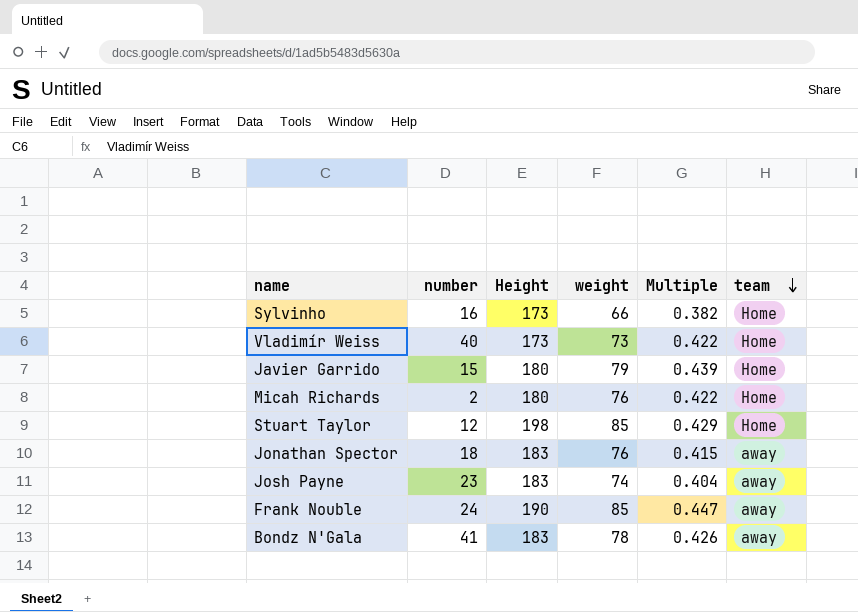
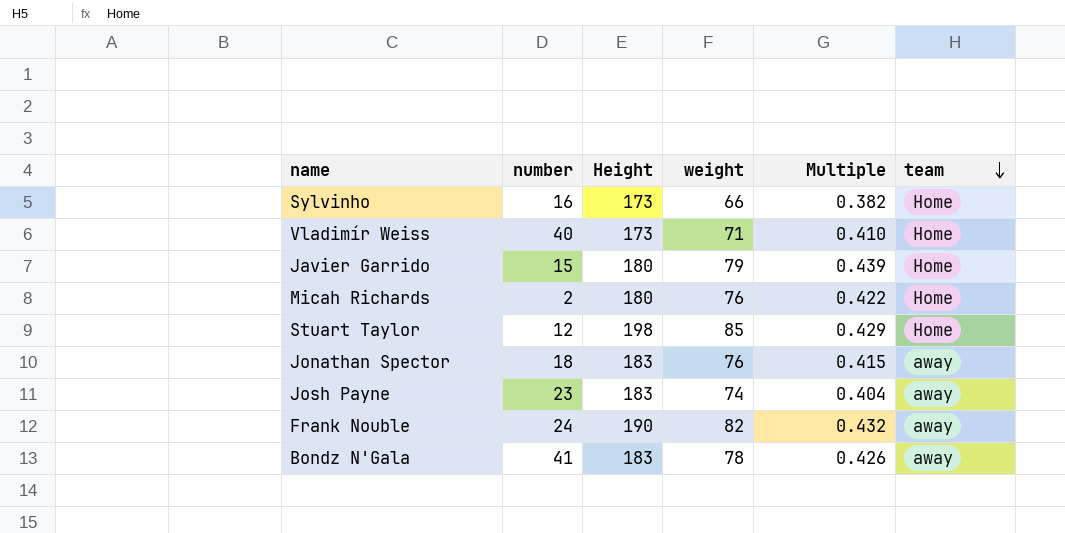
Vladimír Weiss | weight: 73 -> 71
Vladimír Weiss | Multiple: 0.422 -> 0.410
Frank Nouble | weight: 85 -> 82
Frank Nouble | Multiple: 0.447 -> 0.432

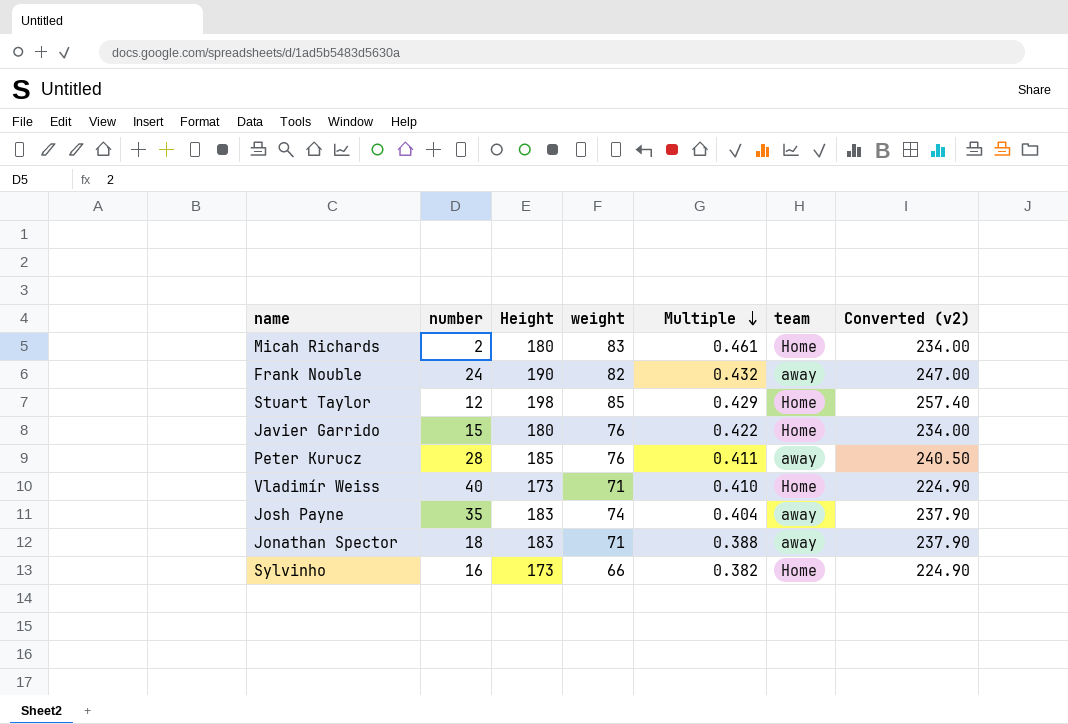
row order: team descending -> Multiple descending
column Converted (v2) | formula: none -> [Height] * 1.3
row Bondz N'Gala: 41 | 183 | 78 | 0.426 | away -> none
Micah Richards | weight: 76 -> 83
Micah Richards | Multiple: 0.422 -> 0.461
Javier Garrido | weight: 79 -> 76
Javier Garrido | Multiple: 0.439 -> 0.422
row Peter Kurucz: none -> 28 | 185 | 76 | 0.411 | away | 240.50
Josh Payne | number: 23 -> 35
Jonathan Spector | weight: 76 -> 71
Jonathan Spector | Multiple: 0.415 -> 0.388

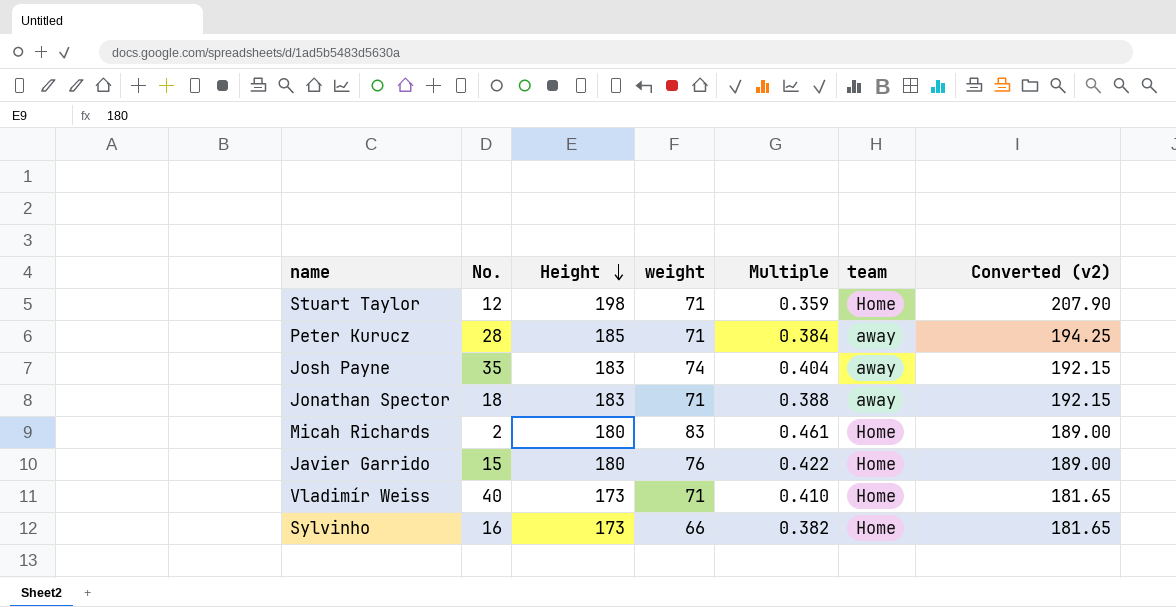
row order: Multiple descending -> Height descending
column name: number -> No.
column Converted (v2) | formula: [Height] * 1.3 -> [Height] * 1.05
row Frank Nouble: 24 | 190 | 82 | 0.432 | away | 247.00 -> none
Stuart Taylor | weight: 85 -> 71
Stuart Taylor | Multiple: 0.429 -> 0.359
Peter Kurucz | weight: 76 -> 71
Peter Kurucz | Multiple: 0.411 -> 0.384

